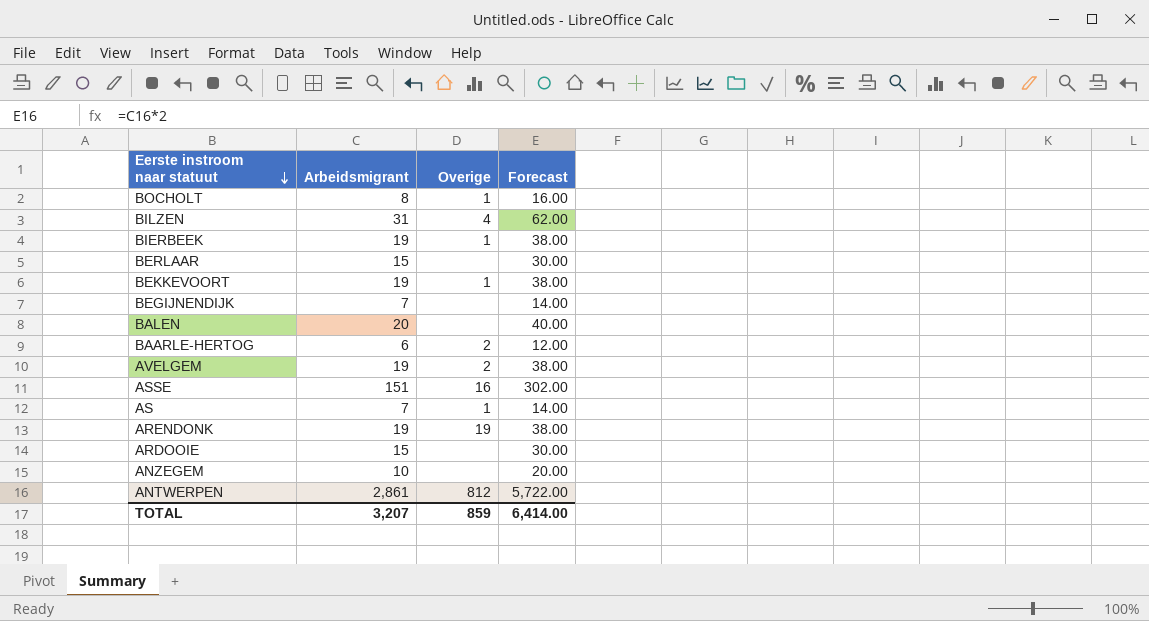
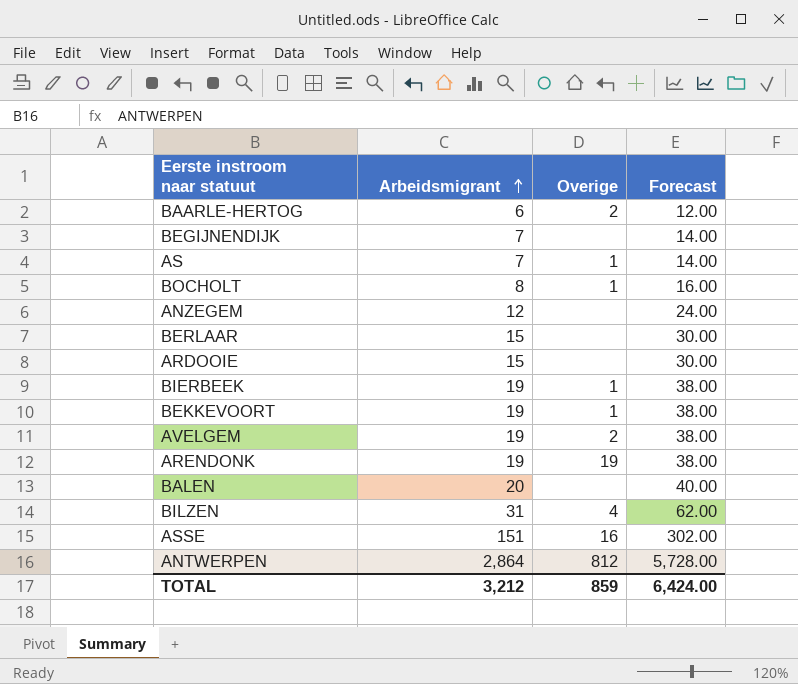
row order: Eerste instroom naar statuut descending -> Arbeidsmigrant ascending
ANZEGEM | Arbeidsmigrant: 10 -> 12
ANZEGEM | Forecast: 20.00 -> 24.00
ANTWERPEN | Arbeidsmigrant: 2,861 -> 2,864
ANTWERPEN | Forecast: 5,722.00 -> 5,728.00
TOTAL | Arbeidsmigrant: 3,207 -> 3,212
TOTAL | Forecast: 6,414.00 -> 6,424.00

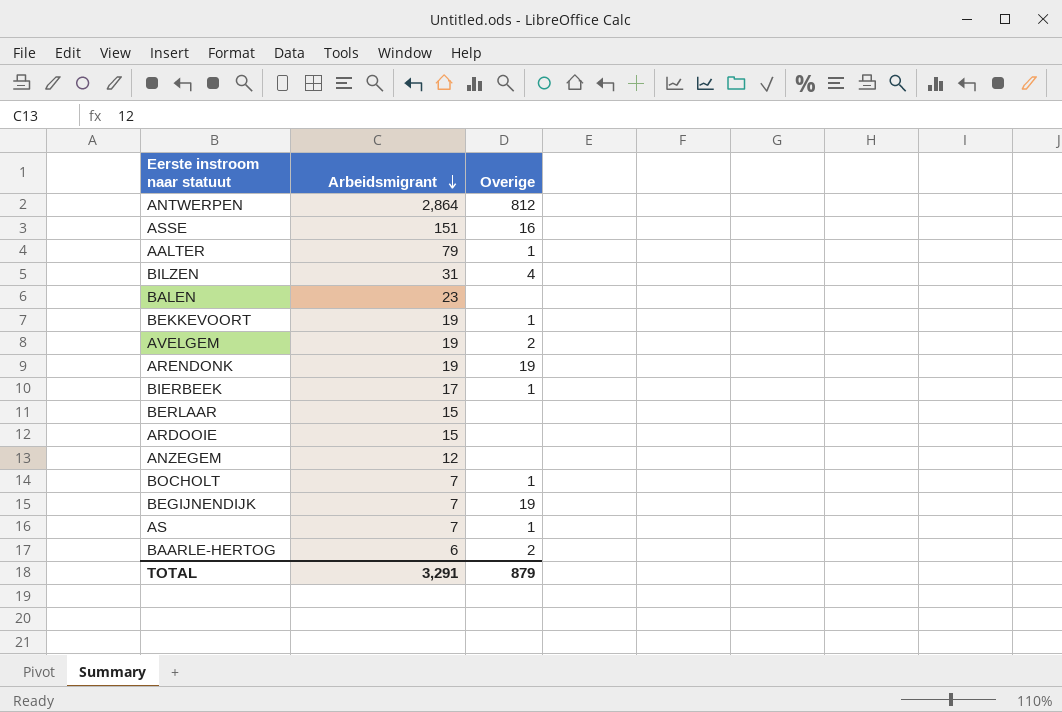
row order: Arbeidsmigrant ascending -> Arbeidsmigrant descending
column Forecast | formula: [Arbeidsmigrant] * 2 -> none
row AALTER: none -> 79 | 1
BALEN | Arbeidsmigrant: 20 -> 23
BIERBEEK | Arbeidsmigrant: 19 -> 17
BOCHOLT | Arbeidsmigrant: 8 -> 7
BEGIJNENDIJK | Overige: none -> 19
TOTAL | Arbeidsmigrant: 3,212 -> 3,291
TOTAL | Overige: 859 -> 879

